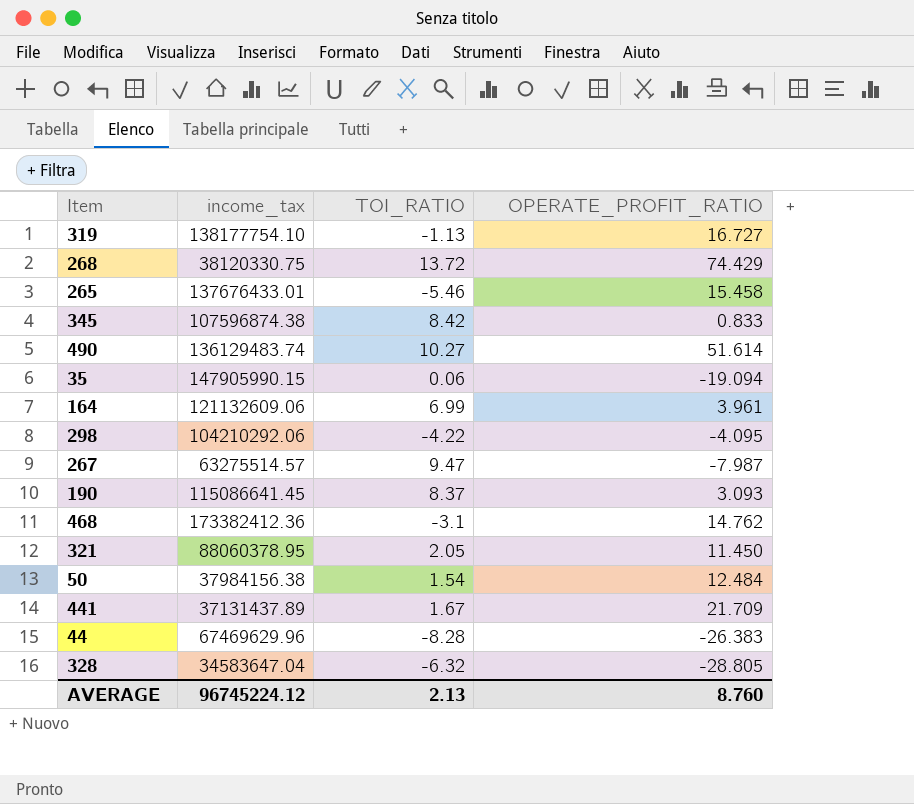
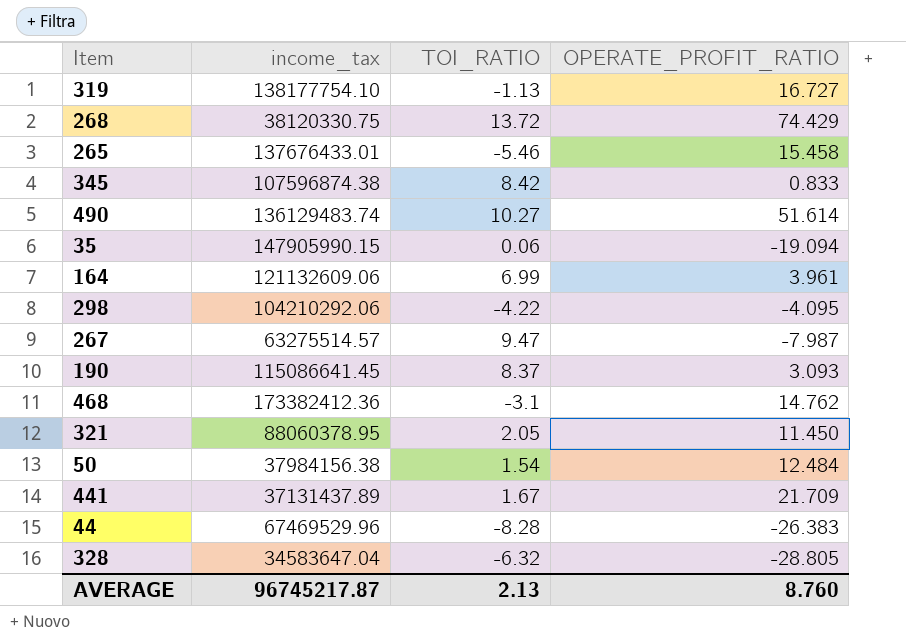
44 | income_tax: 67469629.96 -> 67469529.96
AVERAGE | income_tax: 96745224.12 -> 96745217.87

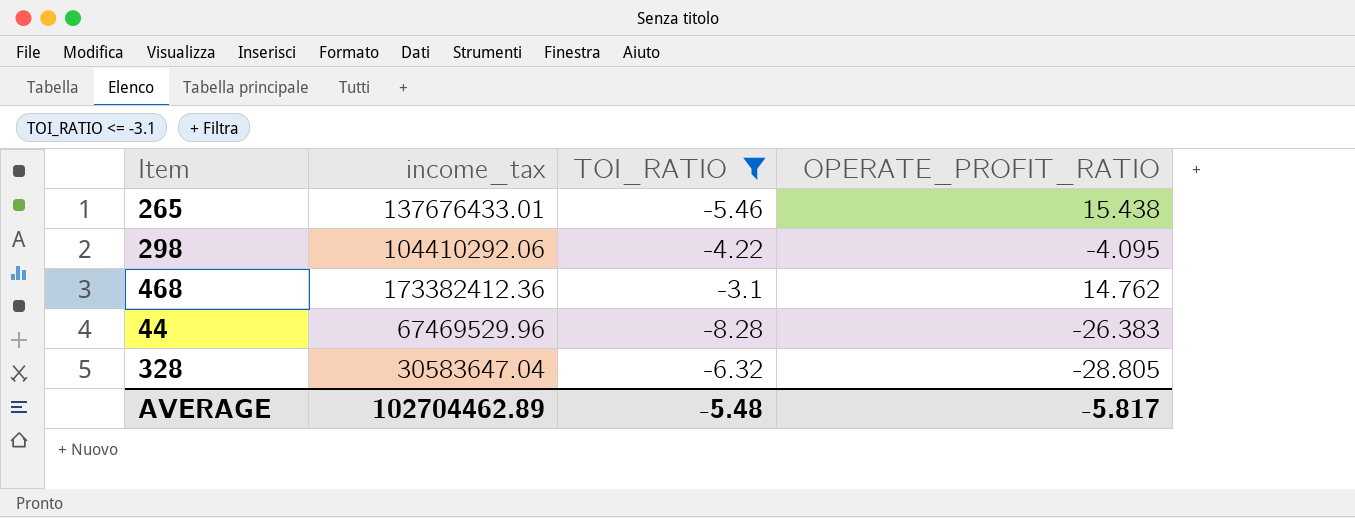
filter: none -> TOI_RATIO <= -3.1
265 | OPERATE_PROFIT_RATIO: 15.458 -> 15.438
298 | income_tax: 104210292.06 -> 104410292.06
328 | income_tax: 34583647.04 -> 30583647.04
AVERAGE | income_tax: 96745217.87 -> 102704462.89
AVERAGE | TOI_RATIO: 2.13 -> -5.48
AVERAGE | OPERATE_PROFIT_RATIO: 8.760 -> -5.817

